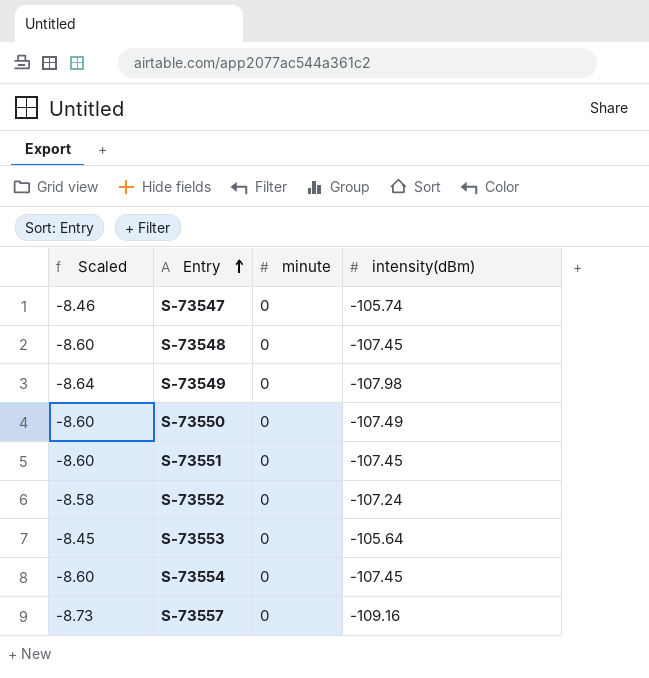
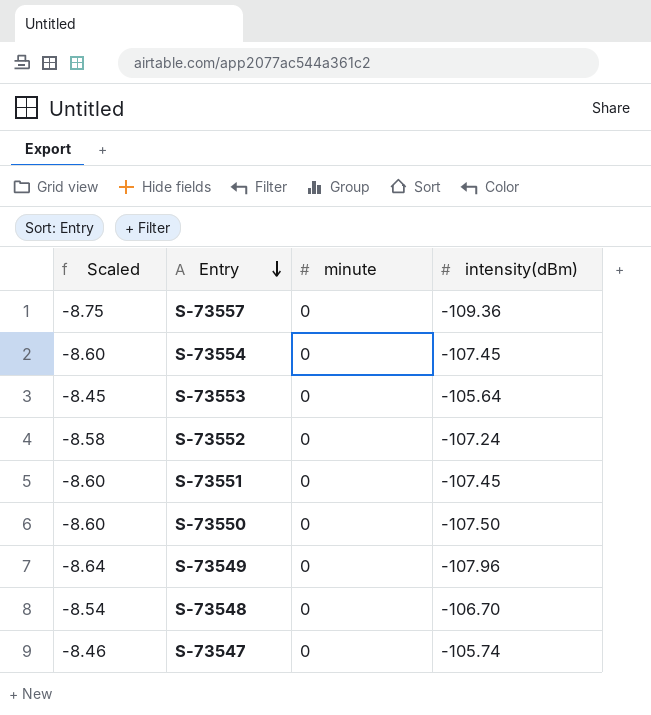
row order: Entry ascending -> Entry descending
S-73557 | Scaled: -8.73 -> -8.75
S-73557 | intensity(dBm): -109.16 -> -109.36
S-73550 | intensity(dBm): -107.49 -> -107.50
S-73549 | intensity(dBm): -107.98 -> -107.96
S-73548 | Scaled: -8.60 -> -8.54
S-73548 | intensity(dBm): -107.45 -> -106.70

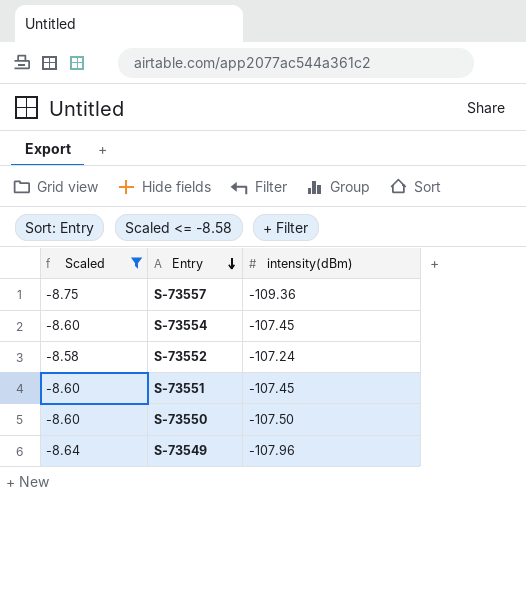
filter: none -> Scaled <= -8.58
column minute | position: 3 -> none

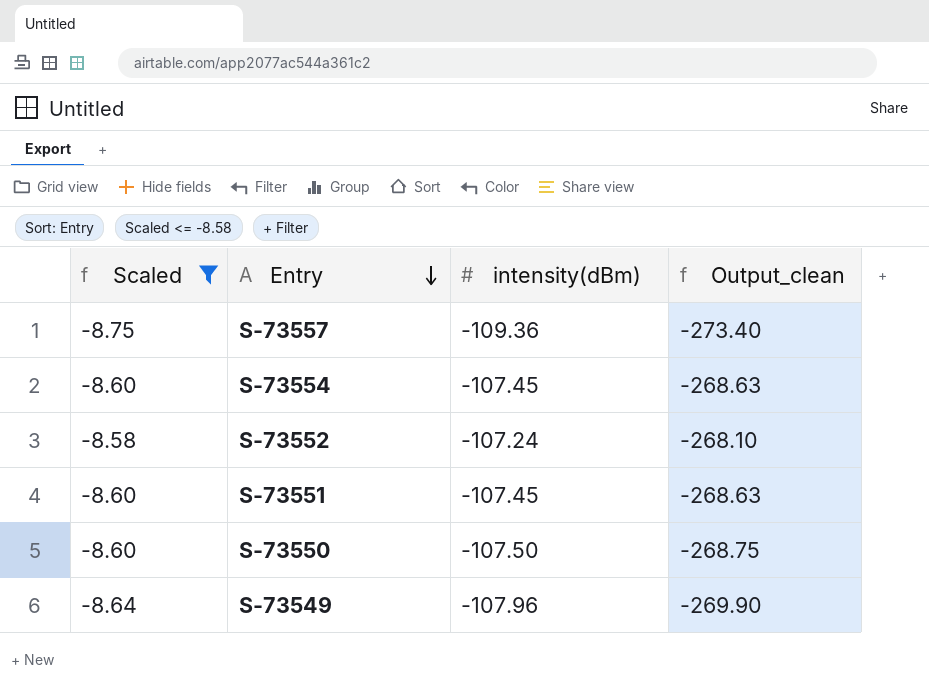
column Output_clean | formula: none -> [intensity(dBm)] * 2.5

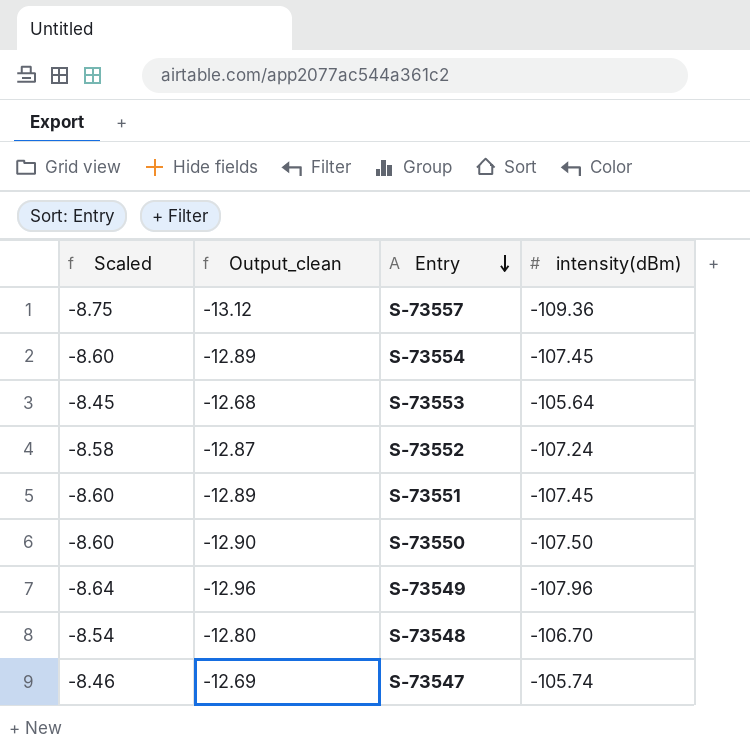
filter: Scaled <= -8.58 -> none
column Output_clean | formula: [intensity(dBm)] * 2.5 -> [intensity(dBm)] * 0.12
column Output_clean | position: 4 -> 2

